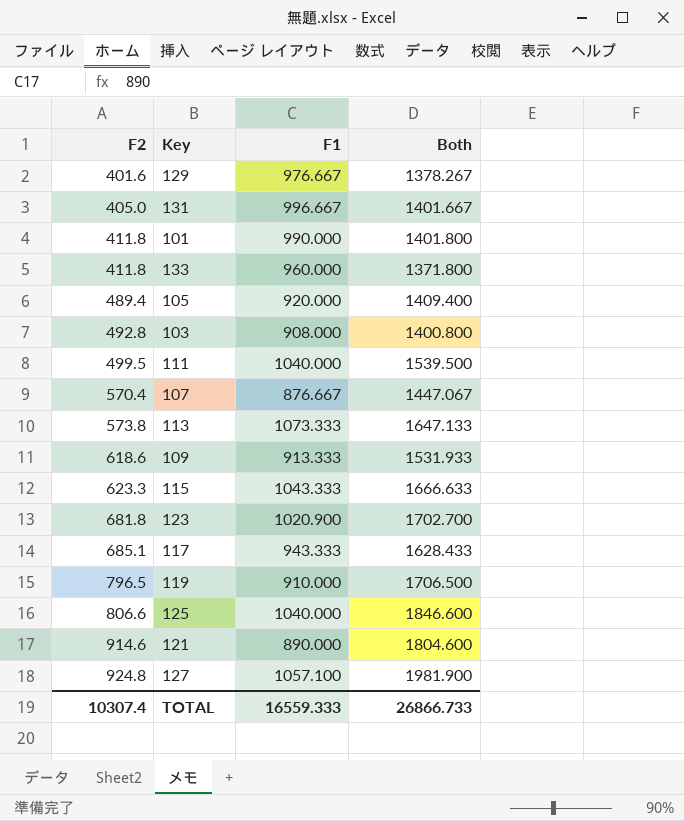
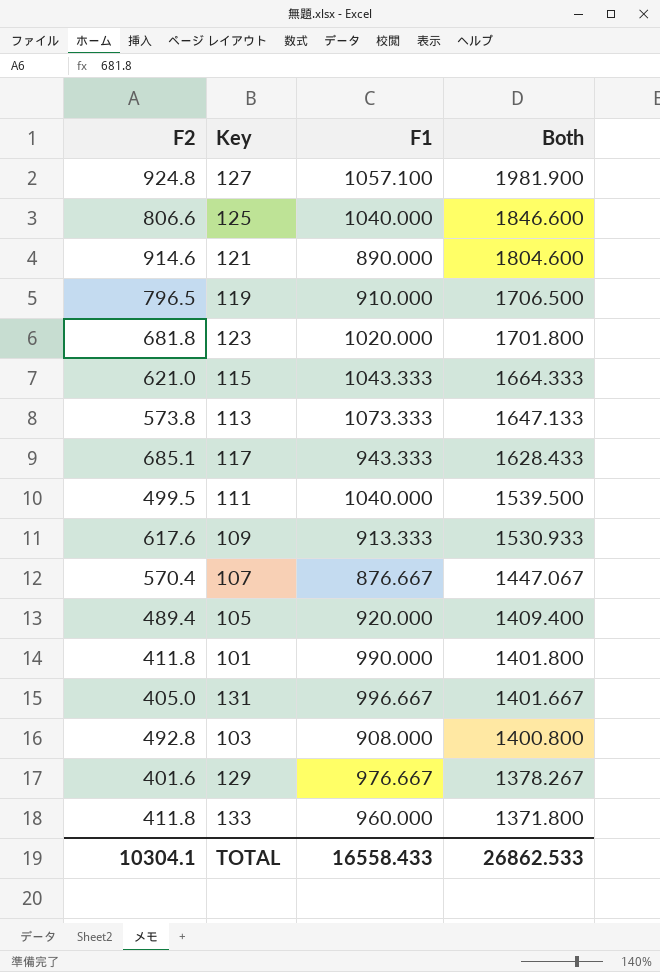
row order: F2 ascending -> Both descending
123 | F1: 1020.900 -> 1020.000
123 | Both: 1702.700 -> 1701.800
115 | F2: 623.3 -> 621.0
115 | Both: 1666.633 -> 1664.333
109 | F2: 618.6 -> 617.6
109 | Both: 1531.933 -> 1530.933
TOTAL | F2: 10307.4 -> 10304.1
TOTAL | F1: 16559.333 -> 16558.433
TOTAL | Both: 26866.733 -> 26862.533

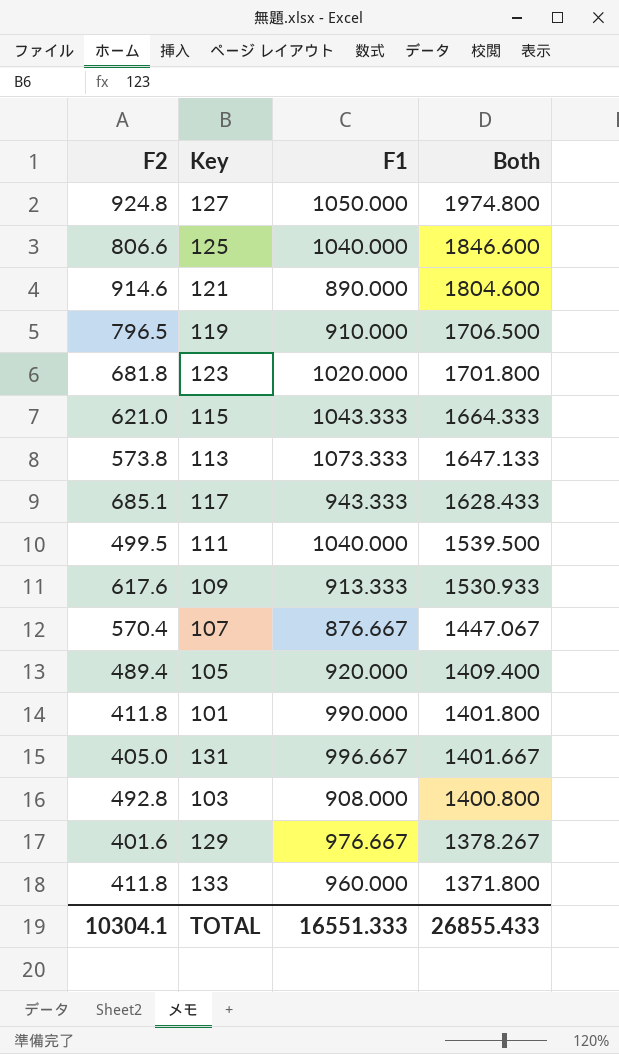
127 | F1: 1057.100 -> 1050.000
127 | Both: 1981.900 -> 1974.800
TOTAL | F1: 16558.433 -> 16551.333
TOTAL | Both: 26862.533 -> 26855.433

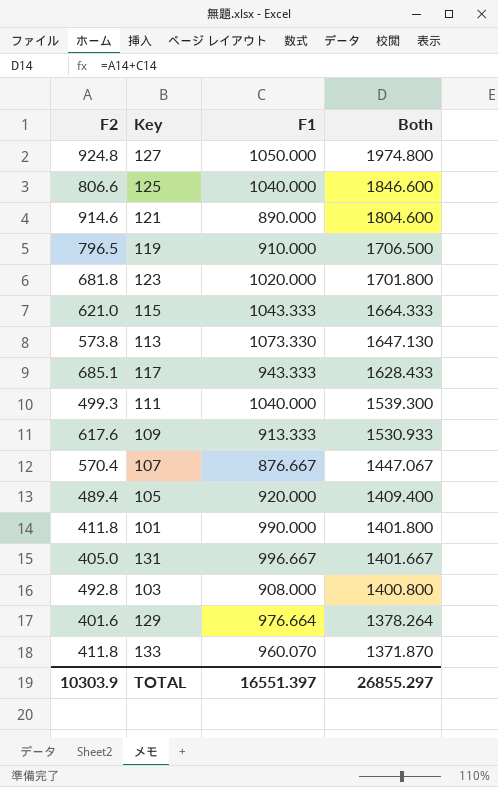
113 | F1: 1073.333 -> 1073.330
113 | Both: 1647.133 -> 1647.130
111 | F2: 499.5 -> 499.3
111 | Both: 1539.500 -> 1539.300
129 | F1: 976.667 -> 976.664
129 | Both: 1378.267 -> 1378.264
133 | F1: 960.000 -> 960.070
133 | Both: 1371.800 -> 1371.870
TOTAL | F2: 10304.1 -> 10303.9
TOTAL | F1: 16551.333 -> 16551.397
TOTAL | Both: 26855.433 -> 26855.297

